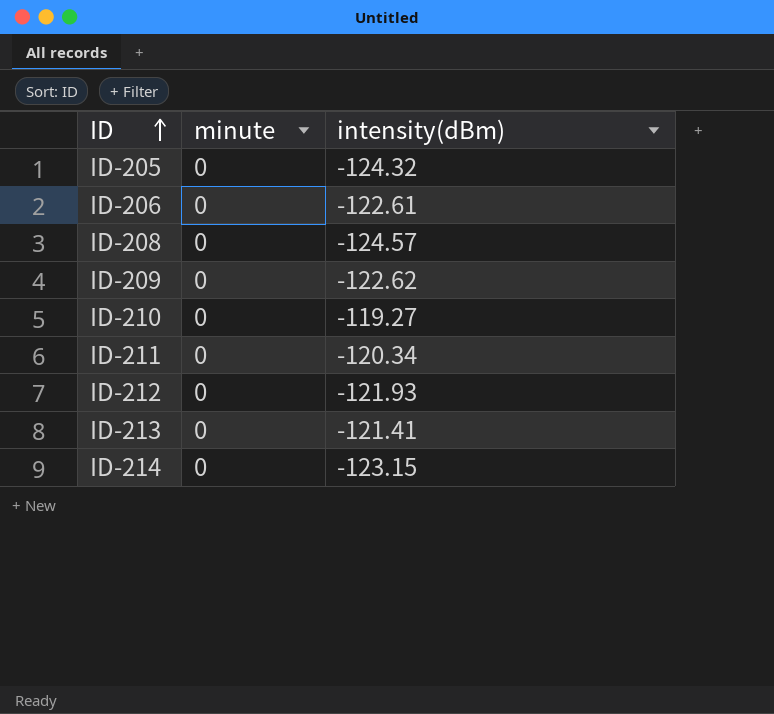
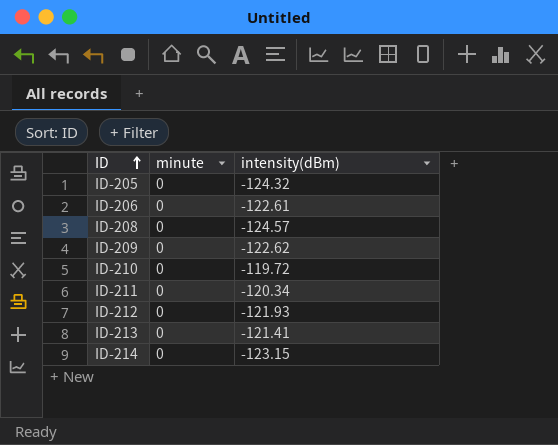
ID-210 | intensity(dBm): -119.27 -> -119.72

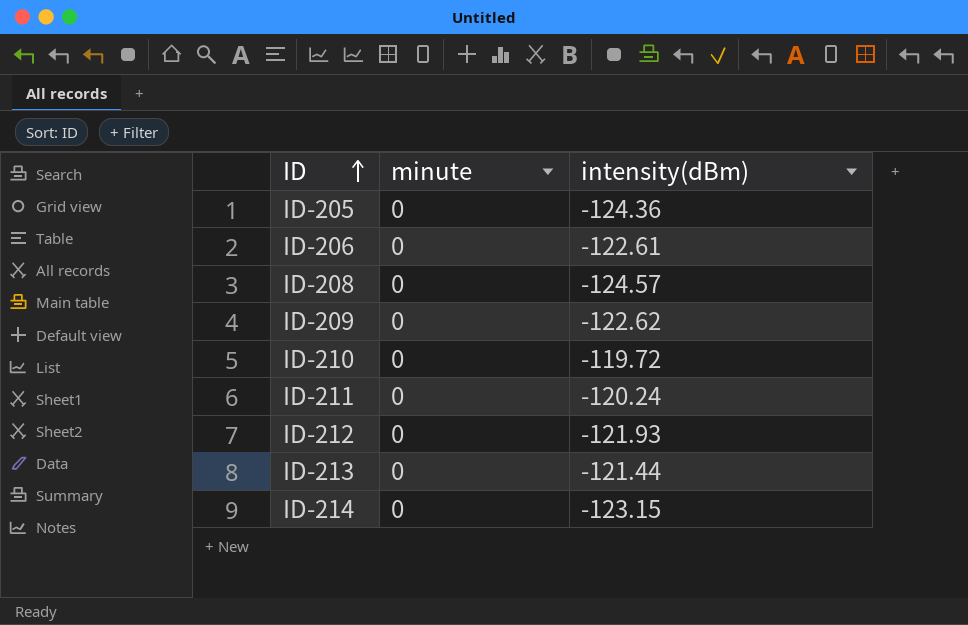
ID-205 | intensity(dBm): -124.32 -> -124.36
ID-211 | intensity(dBm): -120.34 -> -120.24
ID-213 | intensity(dBm): -121.41 -> -121.44

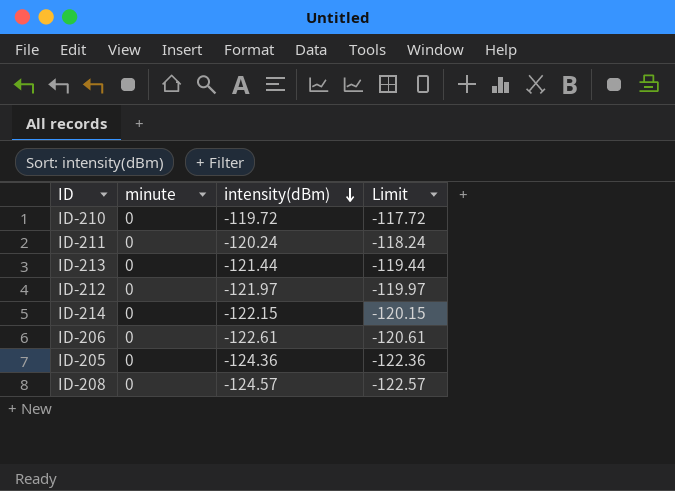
row order: ID ascending -> intensity(dBm) descending
column Limit | formula: none -> [intensity(dBm)] + 2
row ID-209: 0 | -122.62 -> none
ID-212 | intensity(dBm): -121.93 -> -121.97
ID-214 | intensity(dBm): -123.15 -> -122.15

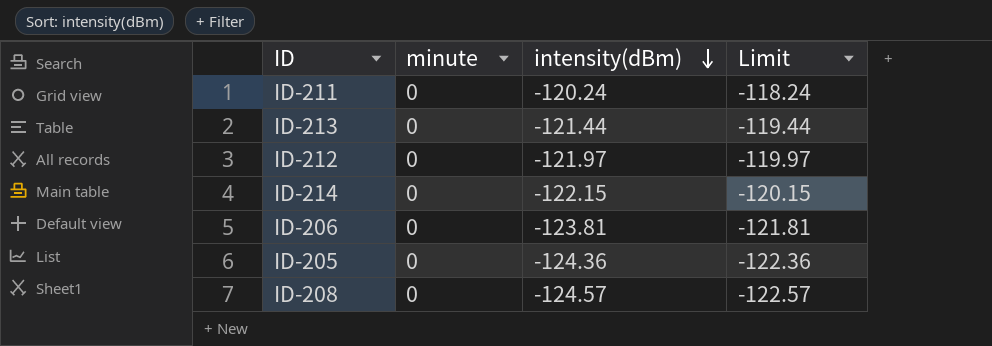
row ID-210: 0 | -119.72 | -117.72 -> none
ID-206 | intensity(dBm): -122.61 -> -123.81
ID-206 | Limit: -120.61 -> -121.81

